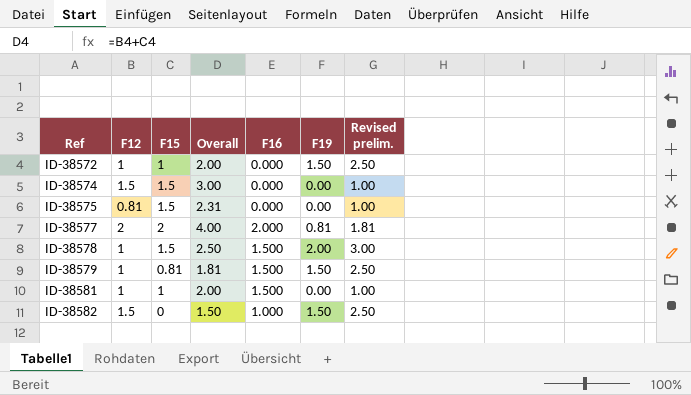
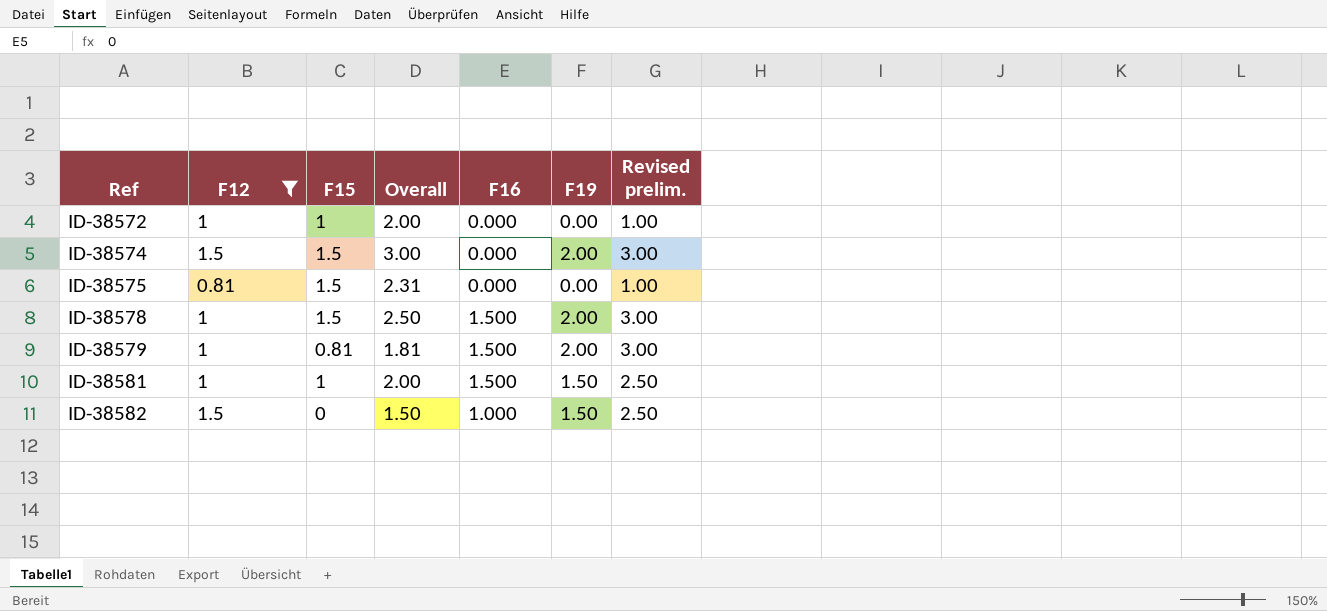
filter: none -> F12 != 2
ID-38572 | F19: 1.50 -> 0.00
ID-38572 | Revised prelim.: 2.50 -> 1.00
ID-38574 | F19: 0.00 -> 2.00
ID-38574 | Revised prelim.: 1.00 -> 3.00
ID-38579 | F19: 1.50 -> 2.00
ID-38579 | Revised prelim.: 2.50 -> 3.00
ID-38581 | F19: 0.00 -> 1.50
ID-38581 | Revised prelim.: 1.00 -> 2.50

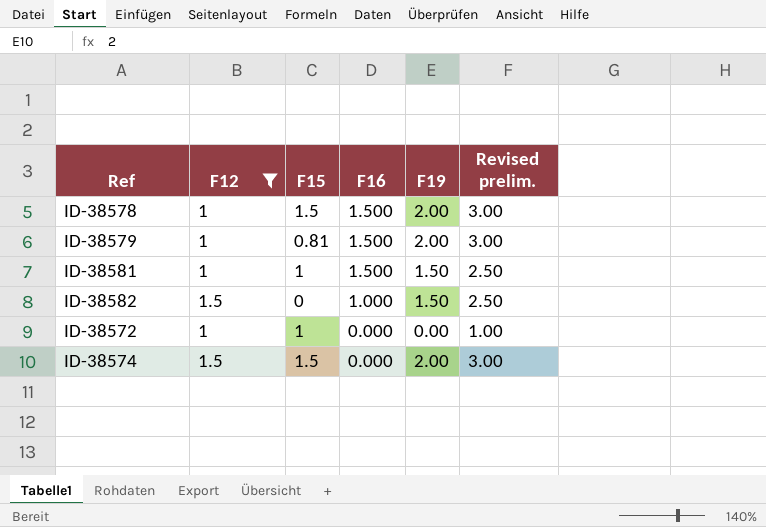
row order: Ref ascending -> F16 descending
column Overall | formula: [F12] + [F15] -> none
row ID-38575: 0.81 | 1.5 | 2.31 | 0.000 | 0.00 | 1.00 -> none

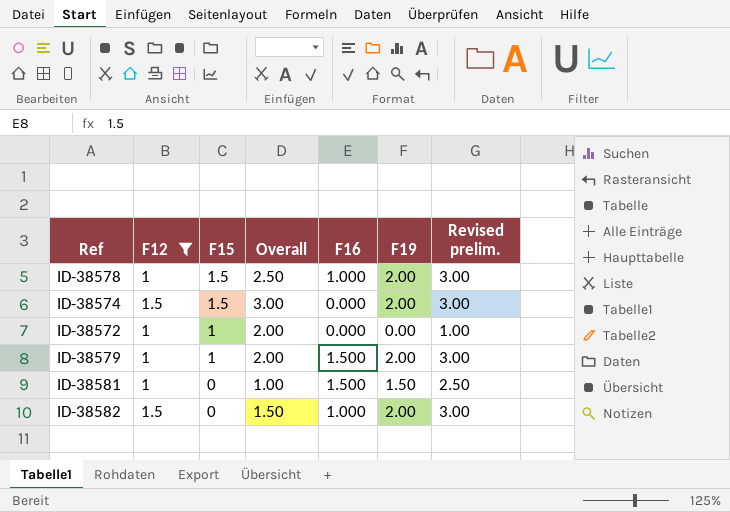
row order: F16 descending -> F15 descending
column Overall | formula: none -> [F12] + [F15]
ID-38578 | F16: 1.500 -> 1.000
ID-38579 | F15: 0.81 -> 1
ID-38581 | F15: 1 -> 0
ID-38582 | F19: 1.50 -> 2.00
ID-38582 | Revised prelim.: 2.50 -> 3.00

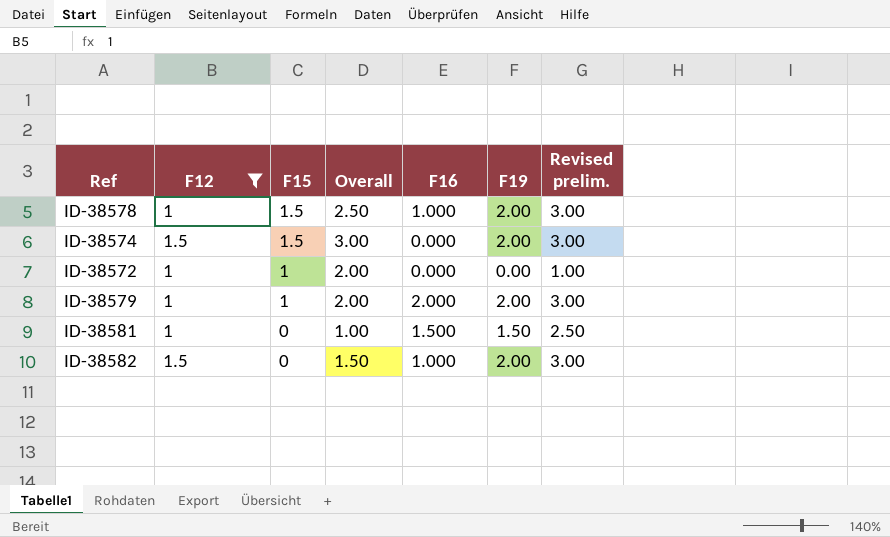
ID-38579 | F16: 1.500 -> 2.000

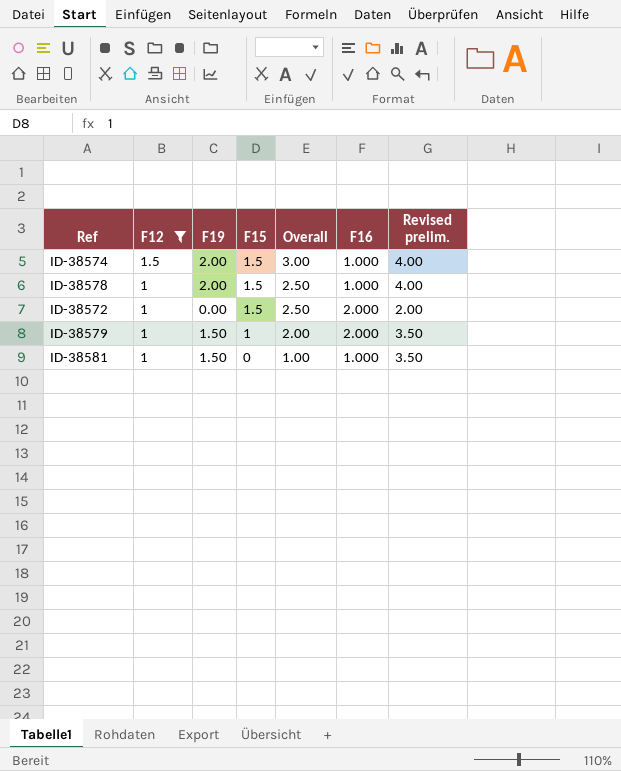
row order: F15 descending -> F12 descending
column F19 | position: 6 -> 3
column Revised prelim. | formula: [F19] + 1 -> [F19] + 2
row ID-38582: 1.5 | 0 | 1.50 | 1.000 | 2.00 | 3.00 -> none
ID-38574 | F16: 0.000 -> 1.000
ID-38572 | F15: 1 -> 1.5
ID-38572 | Overall: 2.00 -> 2.50
ID-38572 | F16: 0.000 -> 2.000
ID-38579 | F19: 2.00 -> 1.50
ID-38581 | F16: 1.500 -> 1.000

